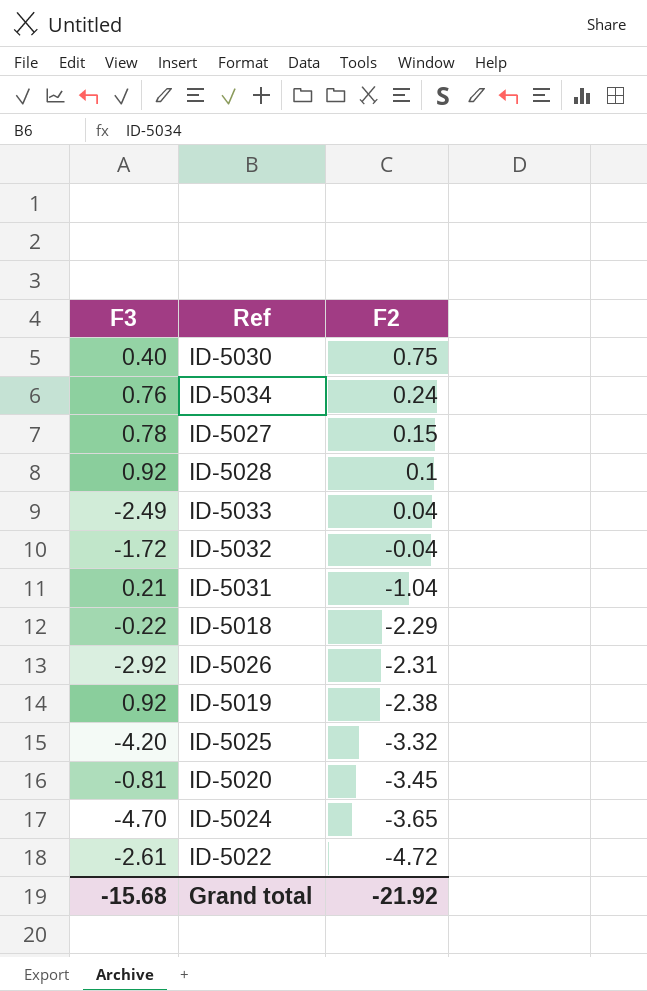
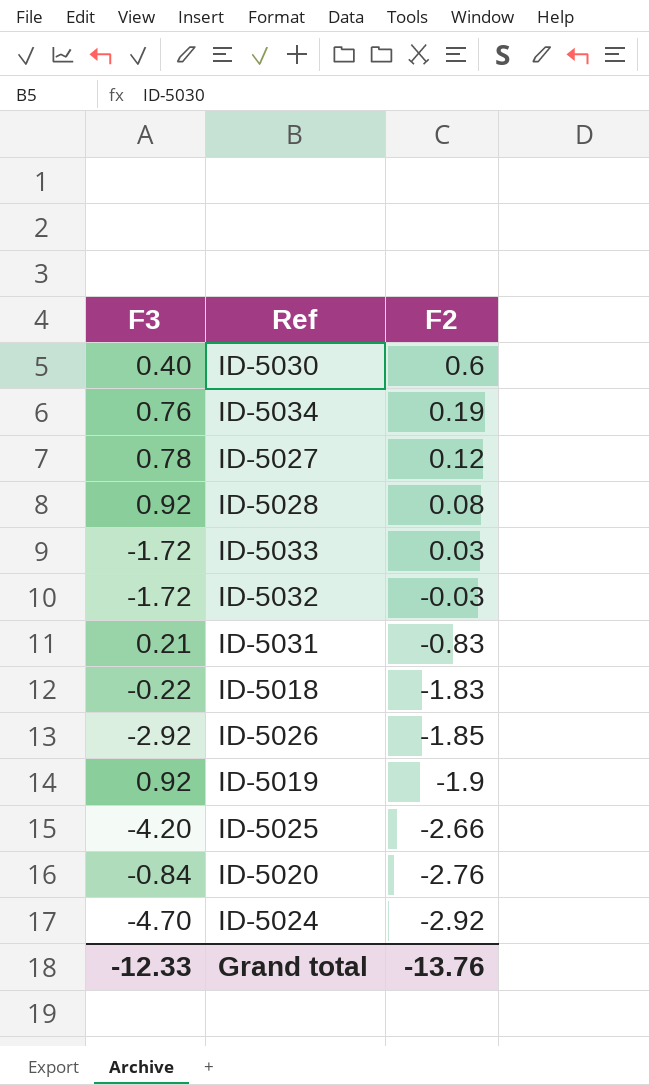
row ID-5022: -2.61 | -4.72 -> none
ID-5030 | F2: 0.75 -> 0.6
ID-5034 | F2: 0.24 -> 0.19
ID-5027 | F2: 0.15 -> 0.12
ID-5028 | F2: 0.1 -> 0.08
ID-5033 | F3: -2.49 -> -1.72
ID-5033 | F2: 0.04 -> 0.03
ID-5032 | F2: -0.04 -> -0.03
ID-5031 | F2: -1.04 -> -0.83
ID-5018 | F2: -2.29 -> -1.83
ID-5026 | F2: -2.31 -> -1.85
ID-5019 | F2: -2.38 -> -1.9
ID-5025 | F2: -3.32 -> -2.66
ID-5020 | F3: -0.81 -> -0.84
ID-5020 | F2: -3.45 -> -2.76
ID-5024 | F2: -3.65 -> -2.92
Grand total | F3: -15.68 -> -12.33
Grand total | F2: -21.92 -> -13.76

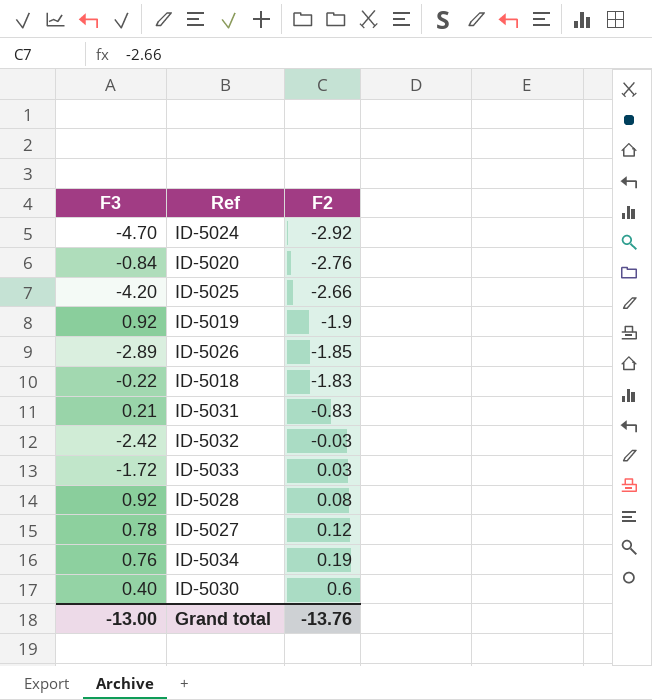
row order: F2 descending -> F2 ascending
ID-5026 | F3: -2.92 -> -2.89
ID-5032 | F3: -1.72 -> -2.42
Grand total | F3: -12.33 -> -13.00

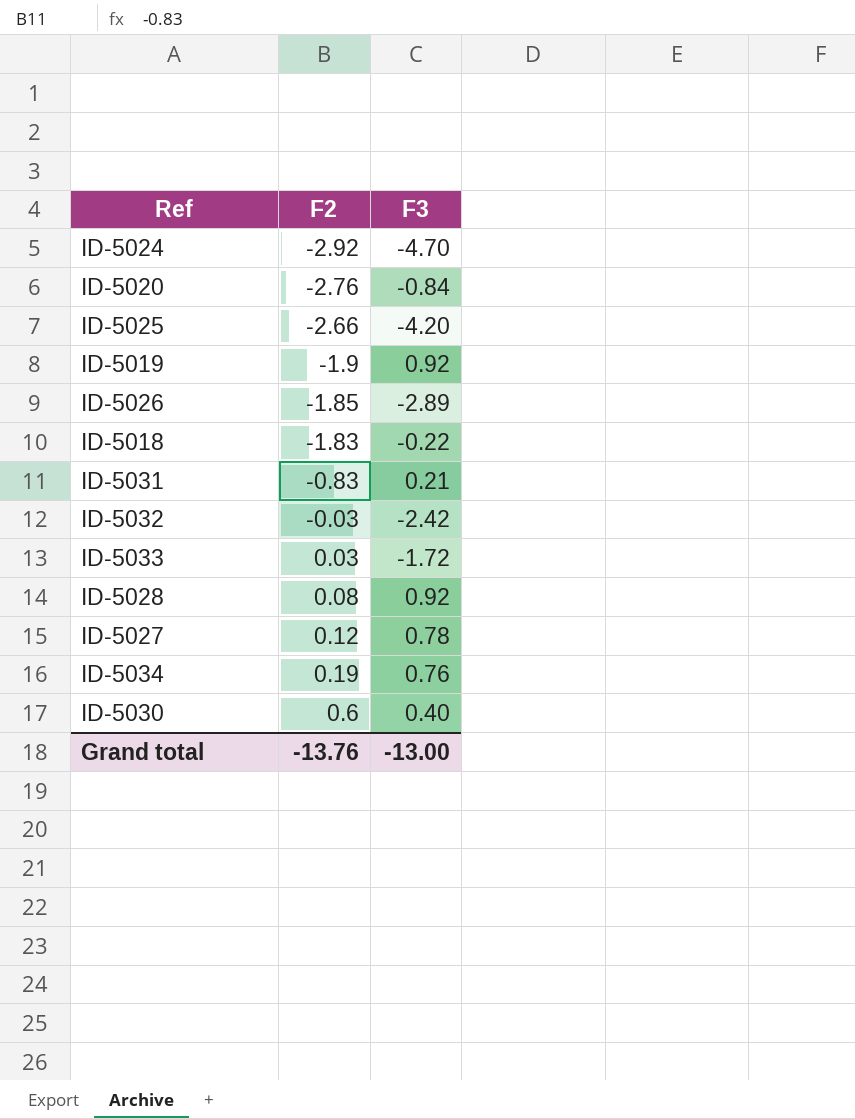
column F3 | position: 1 -> 3

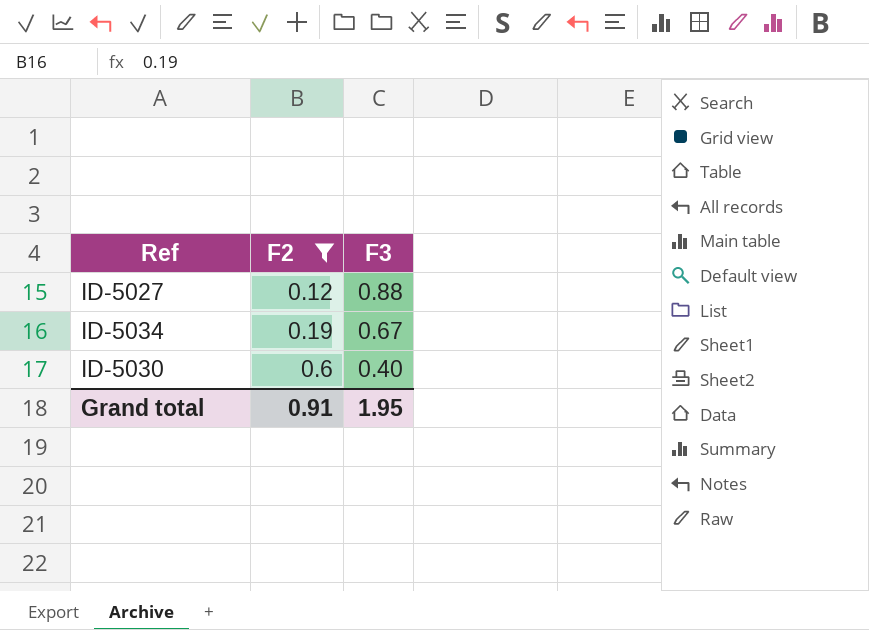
filter: none -> F2 >= 0.12
ID-5027 | F3: 0.78 -> 0.88
ID-5034 | F3: 0.76 -> 0.67
Grand total | F2: -13.76 -> 0.91
Grand total | F3: -13.00 -> 1.95

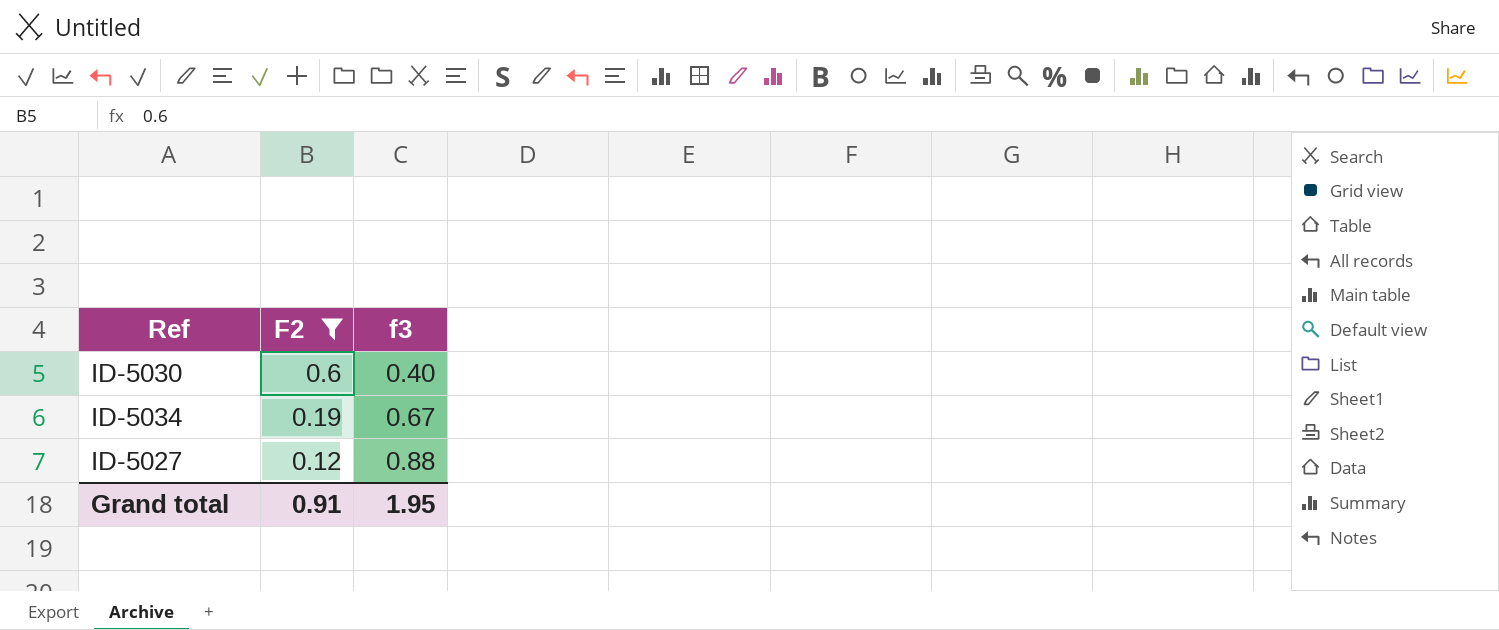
row order: F2 ascending -> F2 descending
column name: F3 -> f3

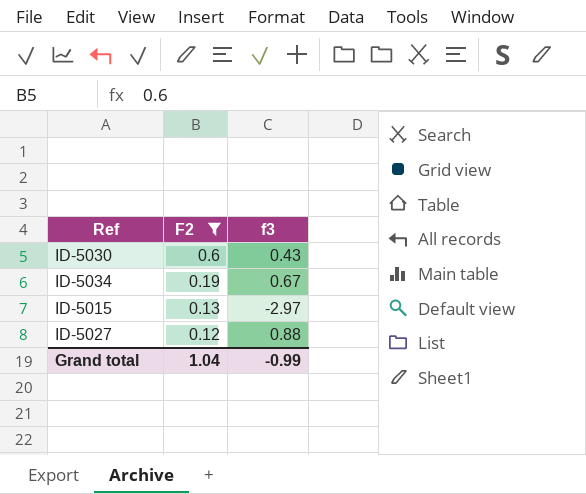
ID-5030 | f3: 0.40 -> 0.43
row ID-5015: none -> 0.13 | -2.97
Grand total | F2: 0.91 -> 1.04
Grand total | f3: 1.95 -> -0.99

